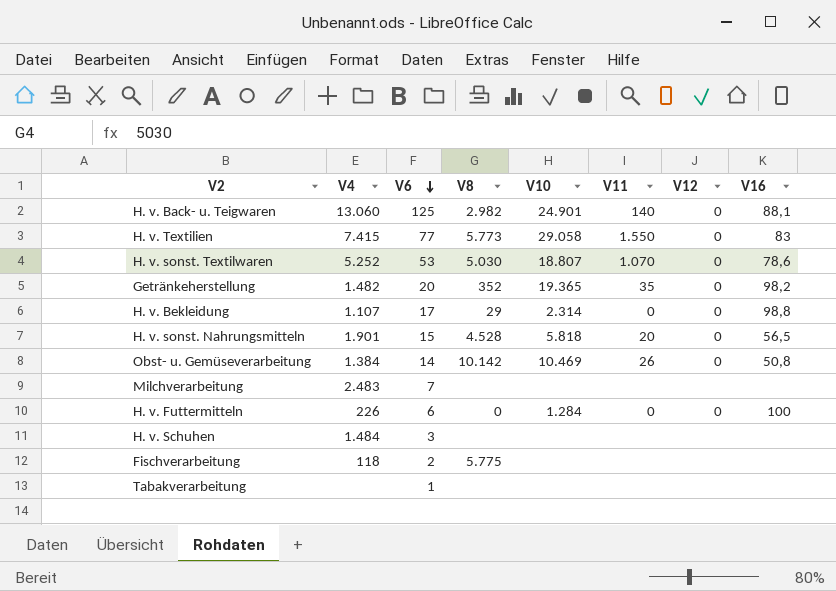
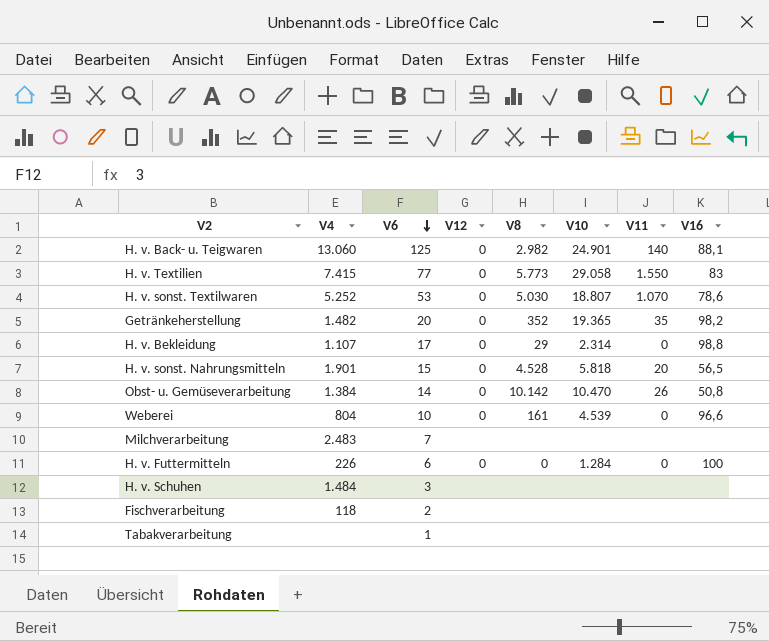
column V12 | position: 7 -> 4
Obst- u. Gemüseverarbeitung | V10: 10.469 -> 10.470
row Weberei: none -> 804 | 10 | 0 | 161 | 4.539 | 0 | 96,6
Fischverarbeitung | V8: 5.775 -> none

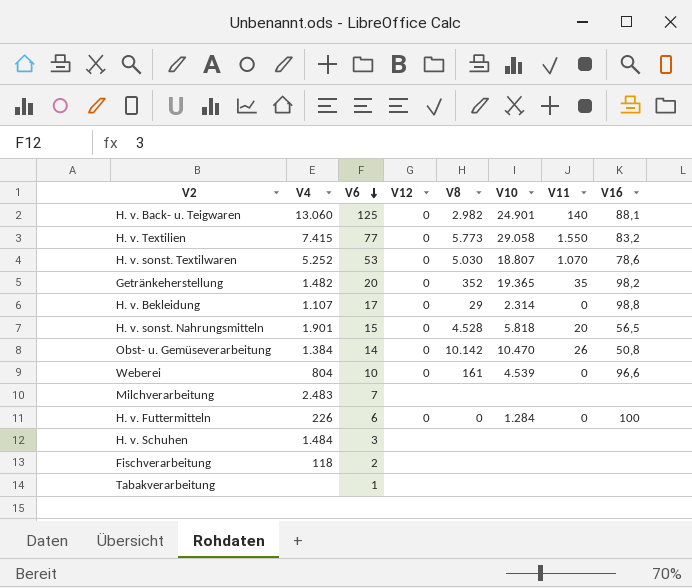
H. v. Textilien | V16: 83 -> 83,2

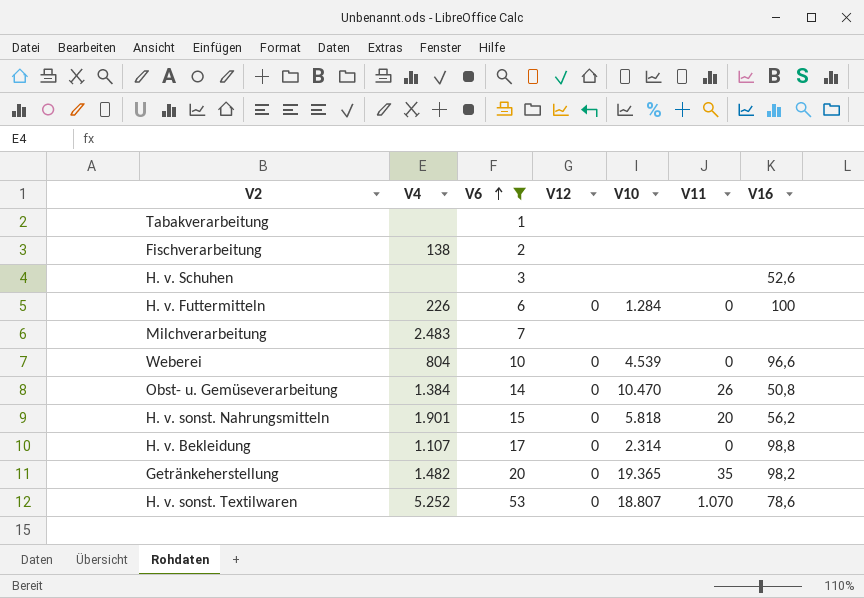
filter: none -> V6 <= 53
row order: V6 descending -> V6 ascending
column V8 | position: 5 -> none
Fischverarbeitung | V4: 118 -> 138
H. v. Schuhen | V4: 1.484 -> none
H. v. Schuhen | V16: none -> 52,6
H. v. sonst. Nahrungsmitteln | V16: 56,5 -> 56,2

